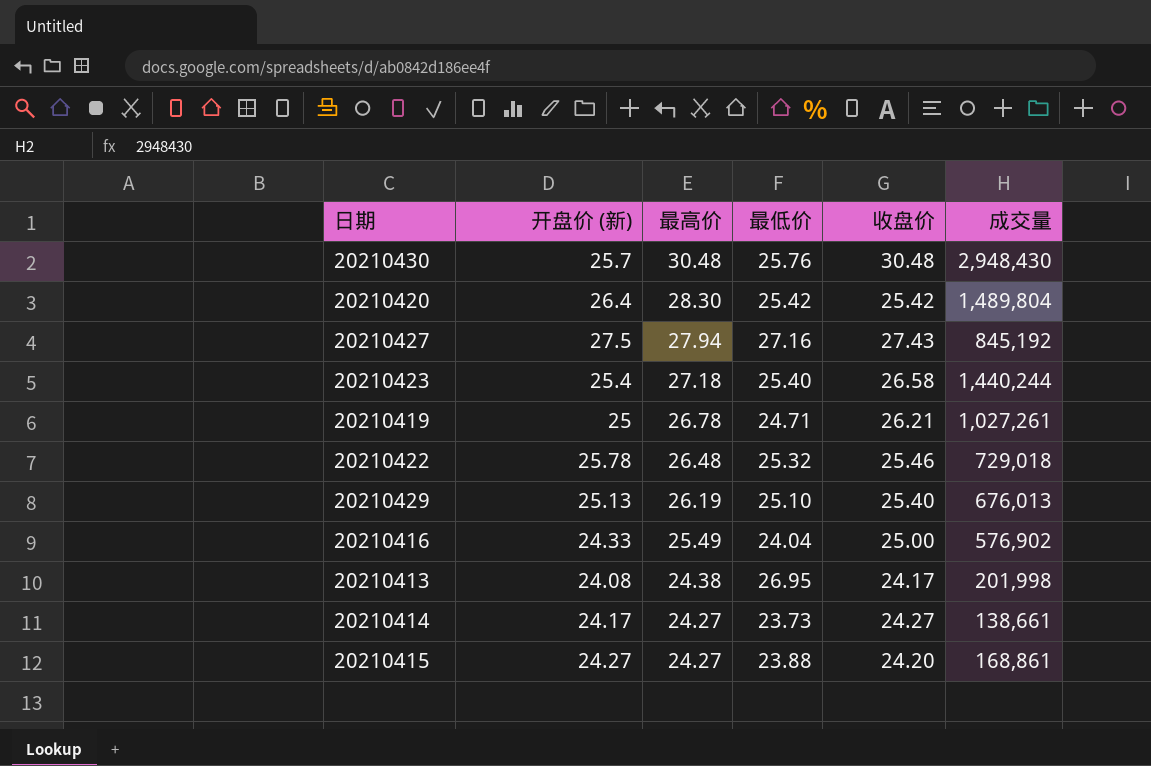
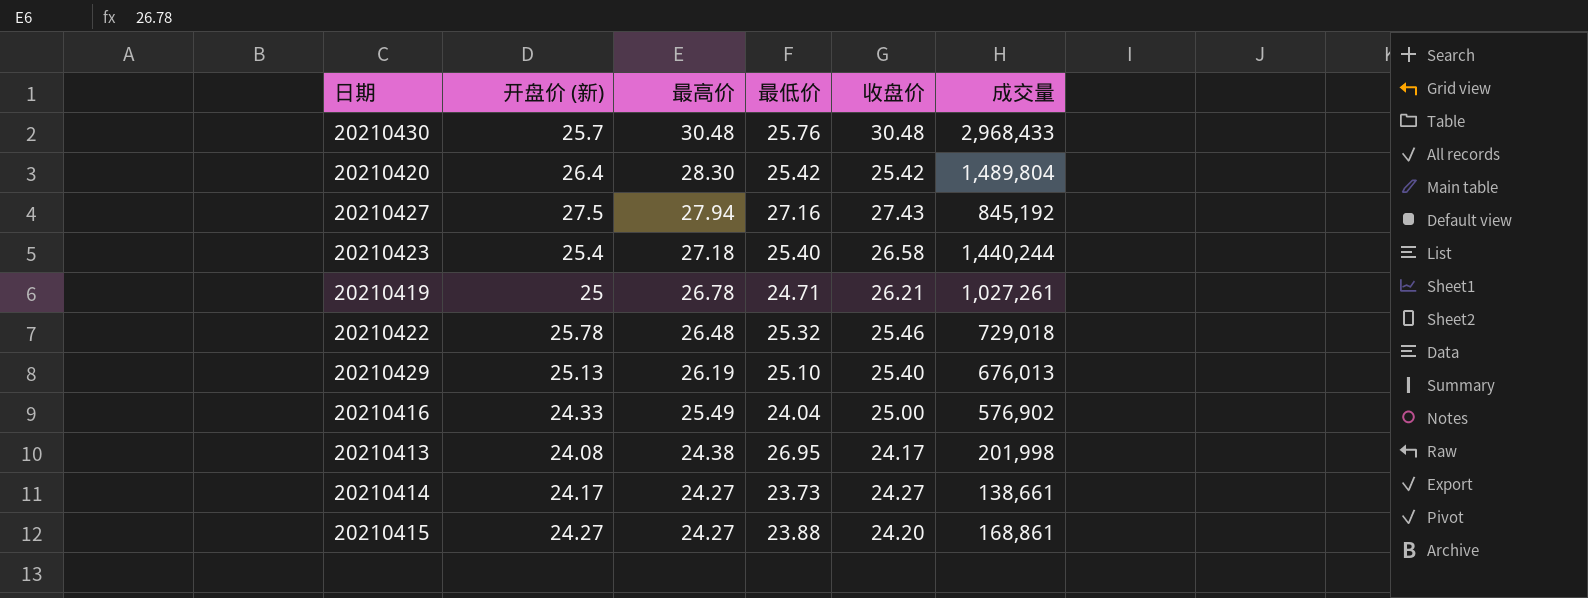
20210430 | 成交量: 2,948,430 -> 2,968,433

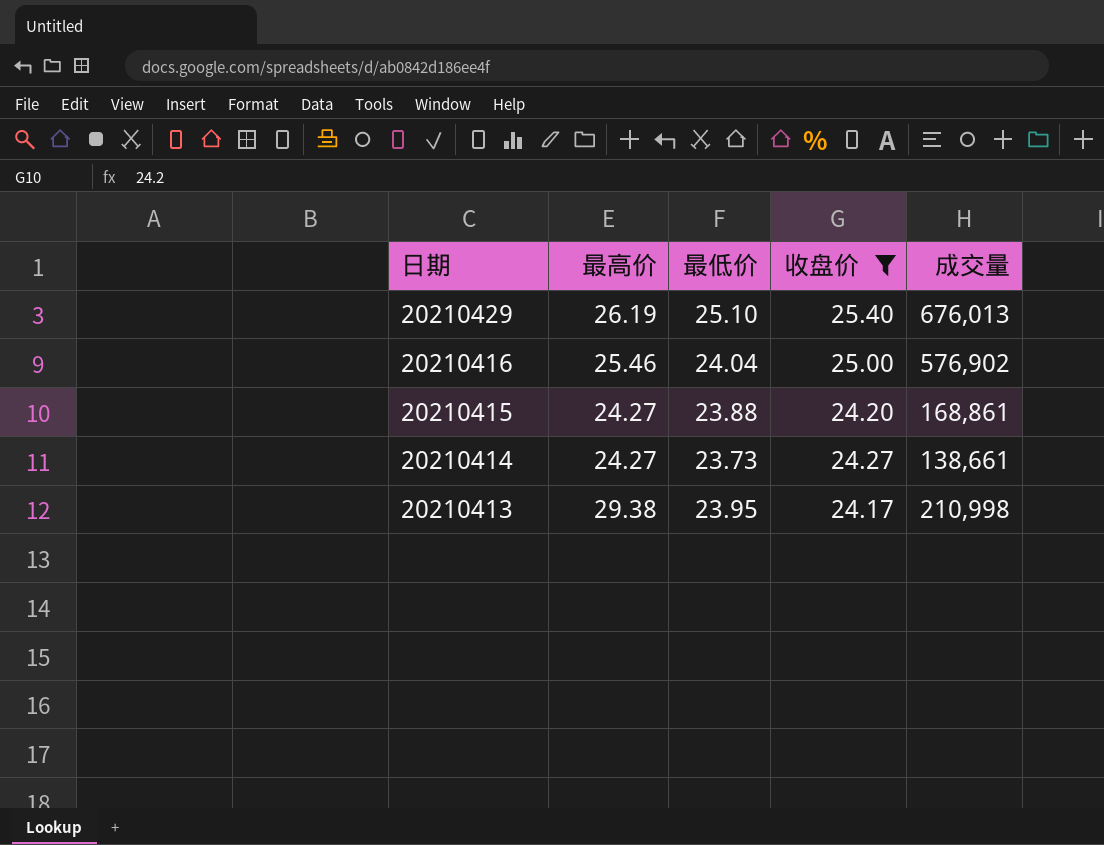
filter: none -> 收盘价 <= 25.40
row order: 最高价 descending -> 日期 descending
column 开盘价 (新) | position: 2 -> none
20210416 | 最高价: 25.49 -> 25.46
20210413 | 最高价: 24.38 -> 29.38
20210413 | 最低价: 26.95 -> 23.95
20210413 | 成交量: 201,998 -> 210,998

